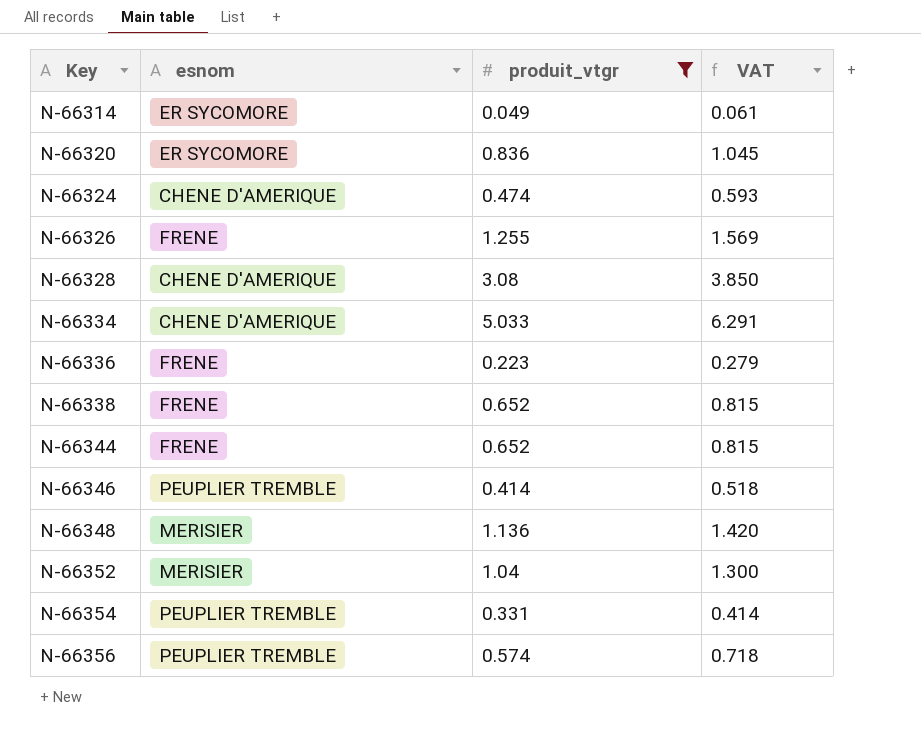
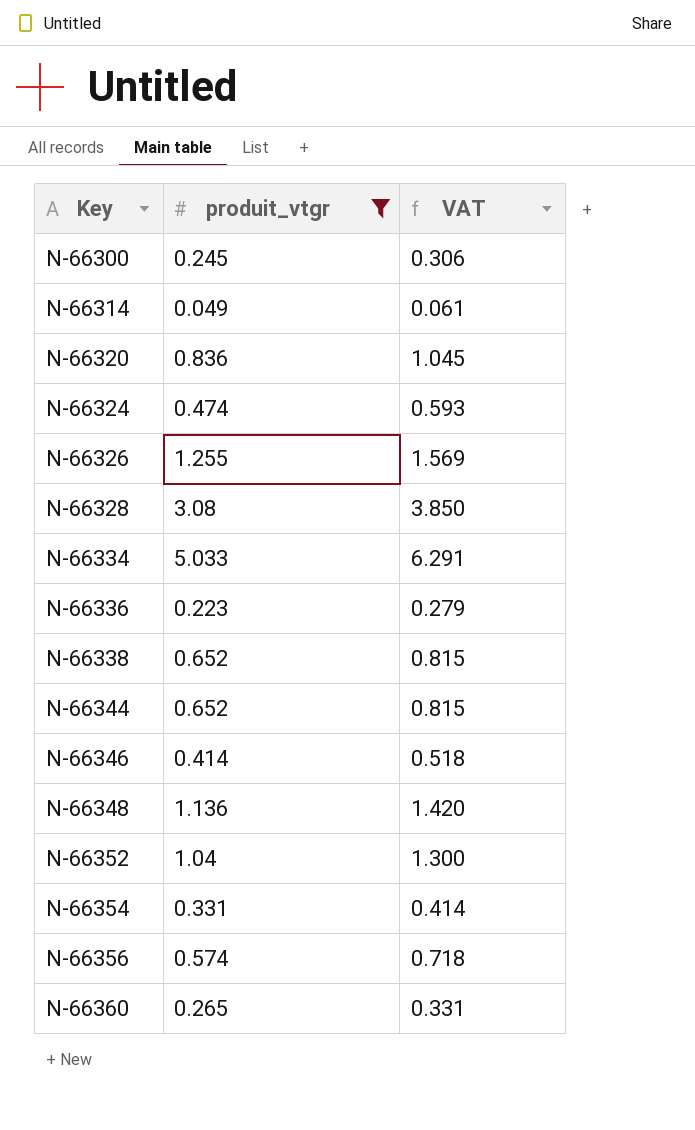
column esnom | position: 2 -> none
row N-66300: none -> 0.245 | 0.306
row N-66360: none -> 0.265 | 0.331

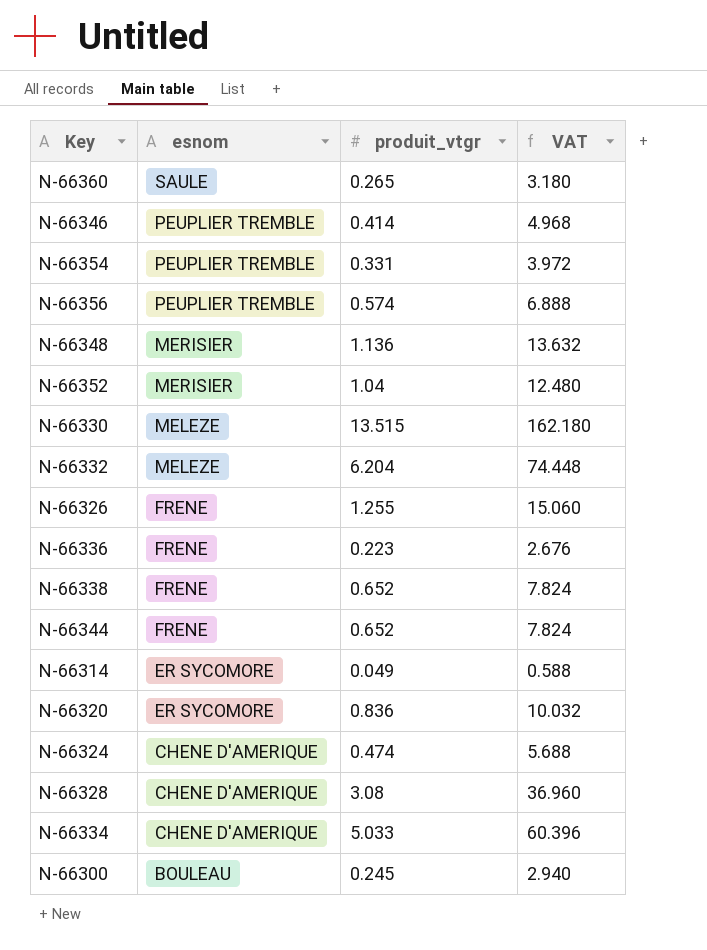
filter: produit_vtgr <= 5.033 -> none
row order: Key ascending -> esnom descending
column esnom | position: none -> 2
column VAT | formula: [produit_vtgr] * 1.25 -> [produit_vtgr] * 12

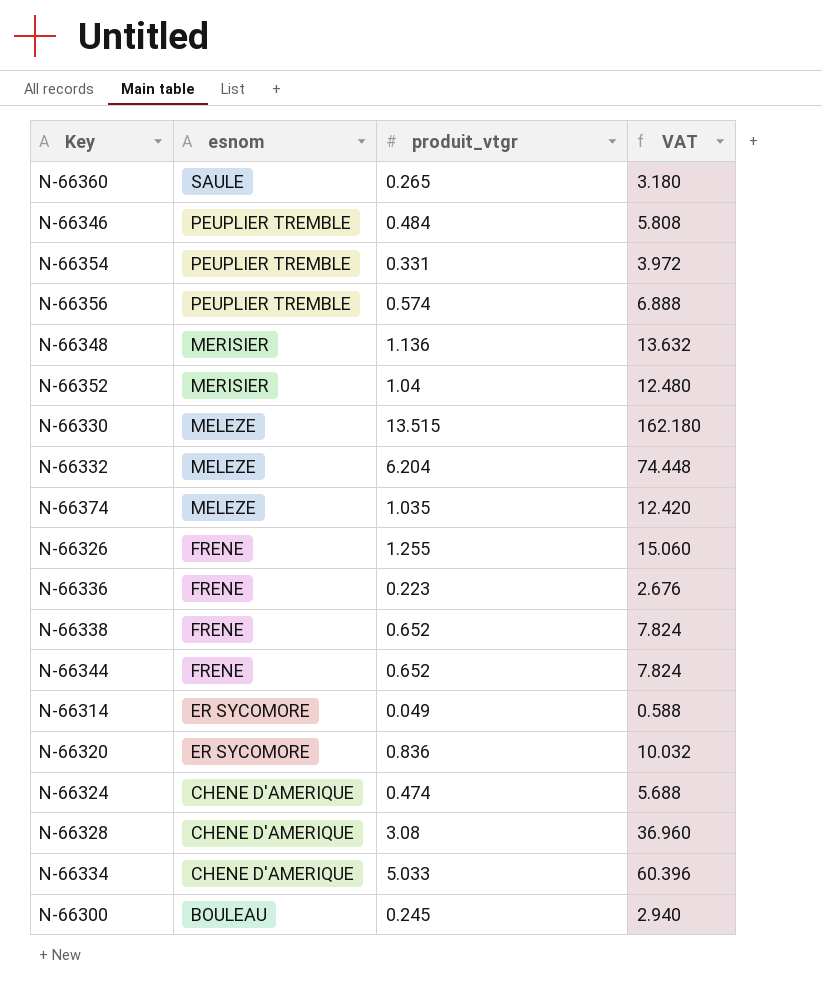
N-66346 | produit_vtgr: 0.414 -> 0.484
N-66346 | VAT: 4.968 -> 5.808
row N-66374: none -> MELEZE | 1.035 | 12.420

